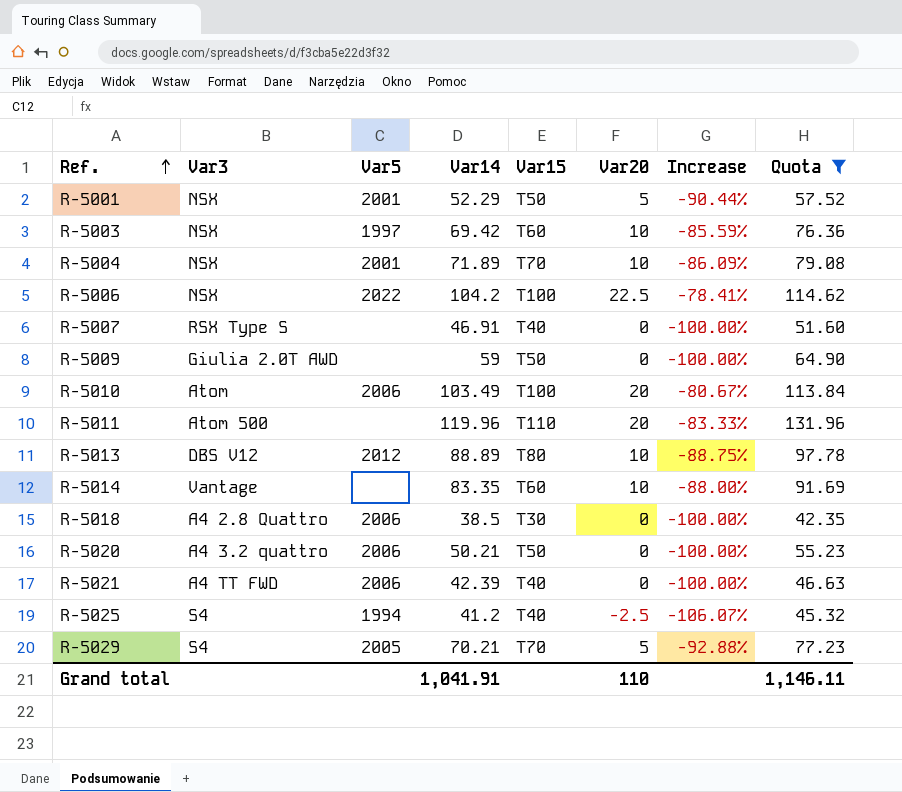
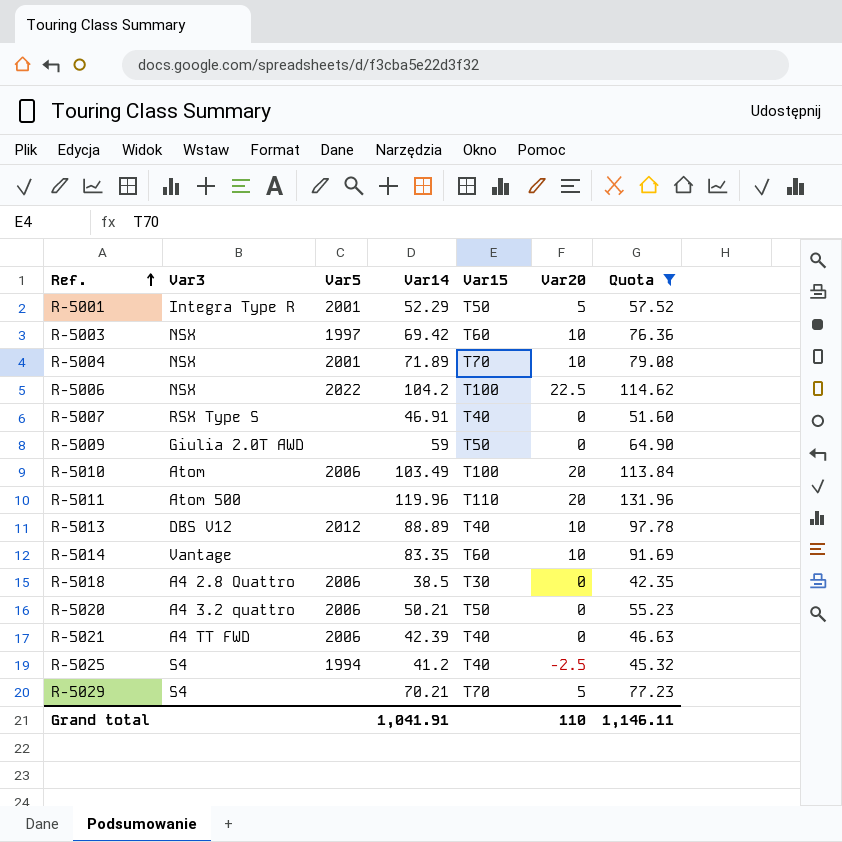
column Increase | formula: ([Var20] - [Var14]) / [Var14] -> none
R-5001 | Var3: NSX -> Integra Type R
R-5013 | Var15: T80 -> T40
R-5029 | Var5: 2005 -> none

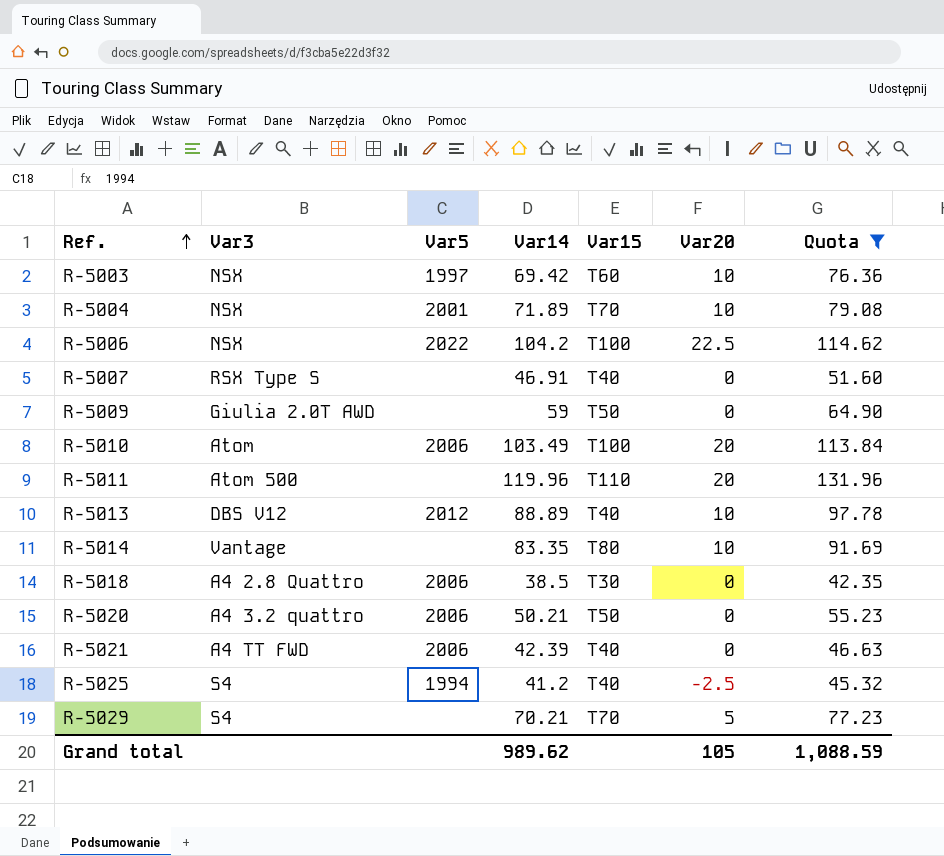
row R-5001: Integra Type R | 2001 | 52.29 | T50 | 5 | 57.52 -> none
R-5014 | Var15: T60 -> T80
Grand total | Var14: 1,041.91 -> 989.62
Grand total | Var20: 110 -> 105
Grand total | Quota: 1,146.11 -> 1,088.59

